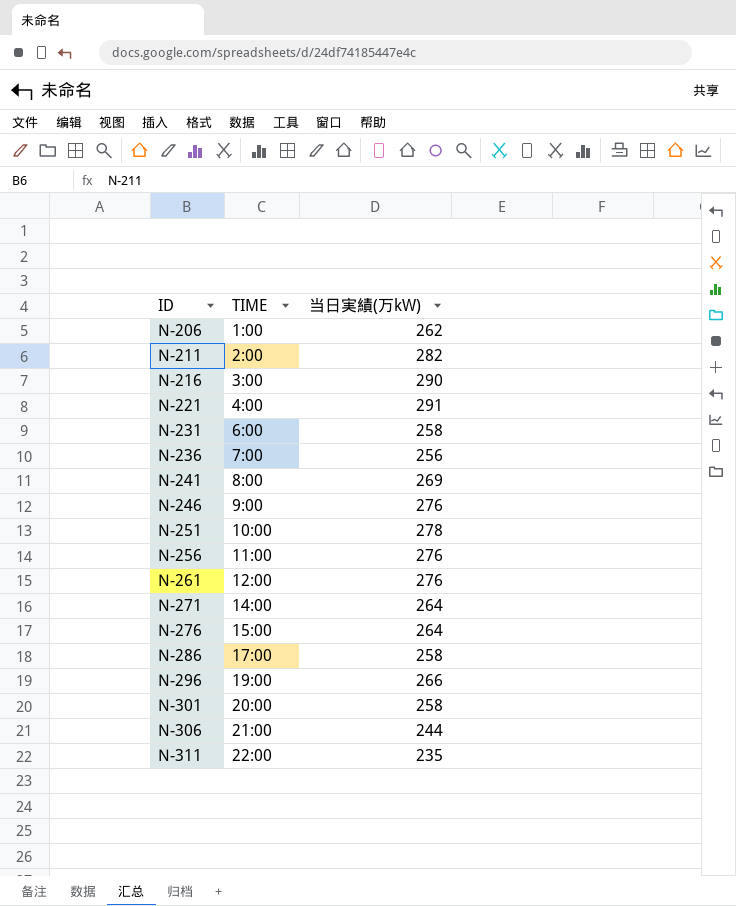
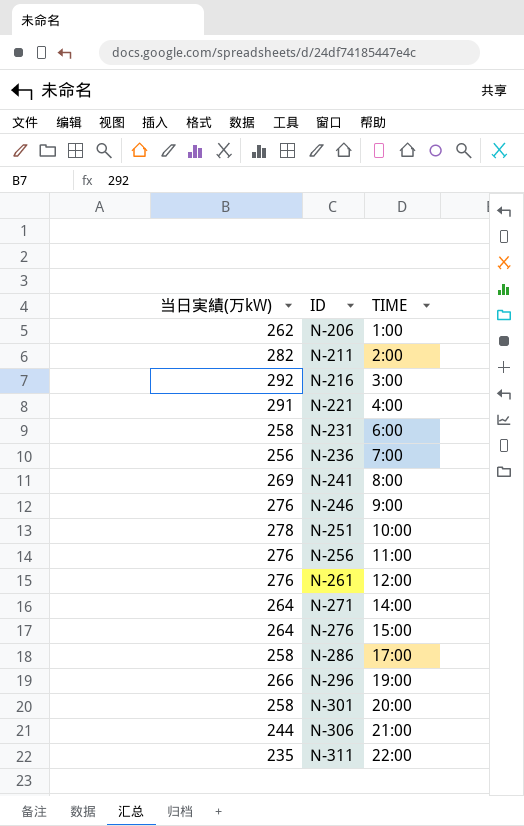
column 当日実績(万kW) | position: 3 -> 1
N-216 | 当日実績(万kW): 290 -> 292

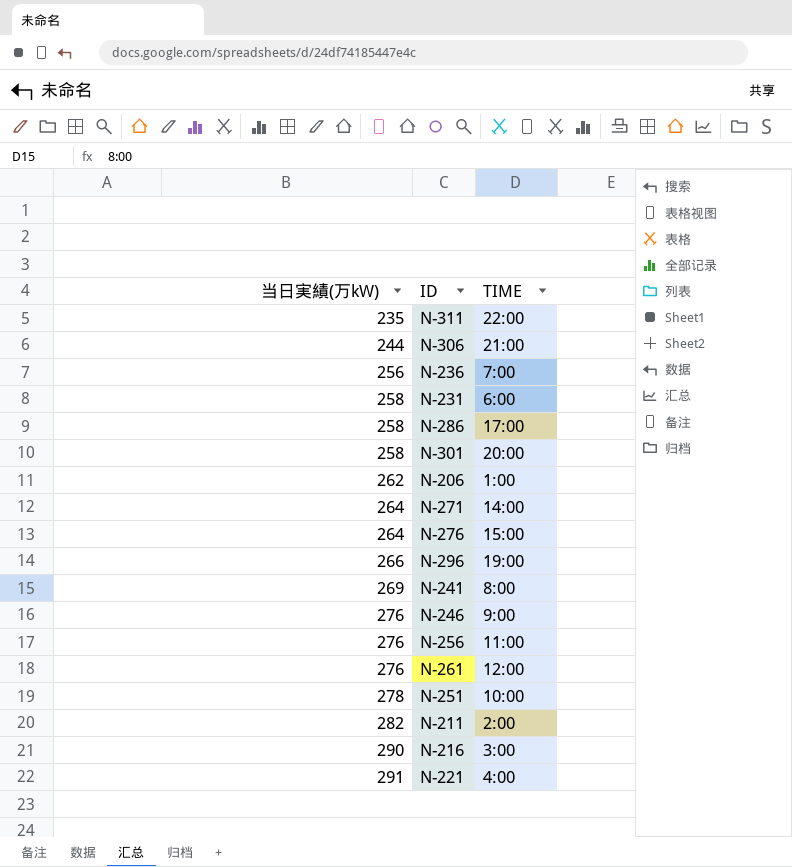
row order: ID ascending -> 当日実績(万kW) ascending
N-216 | 当日実績(万kW): 292 -> 290

